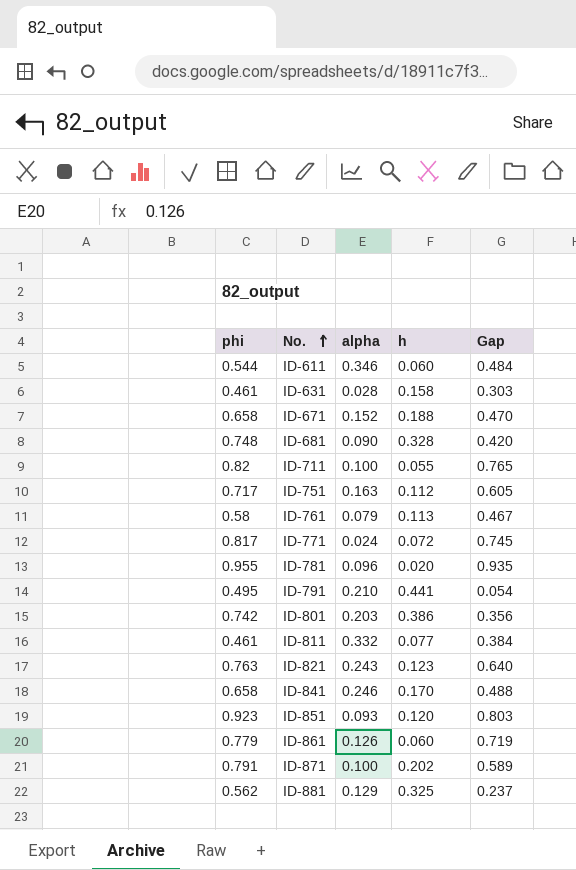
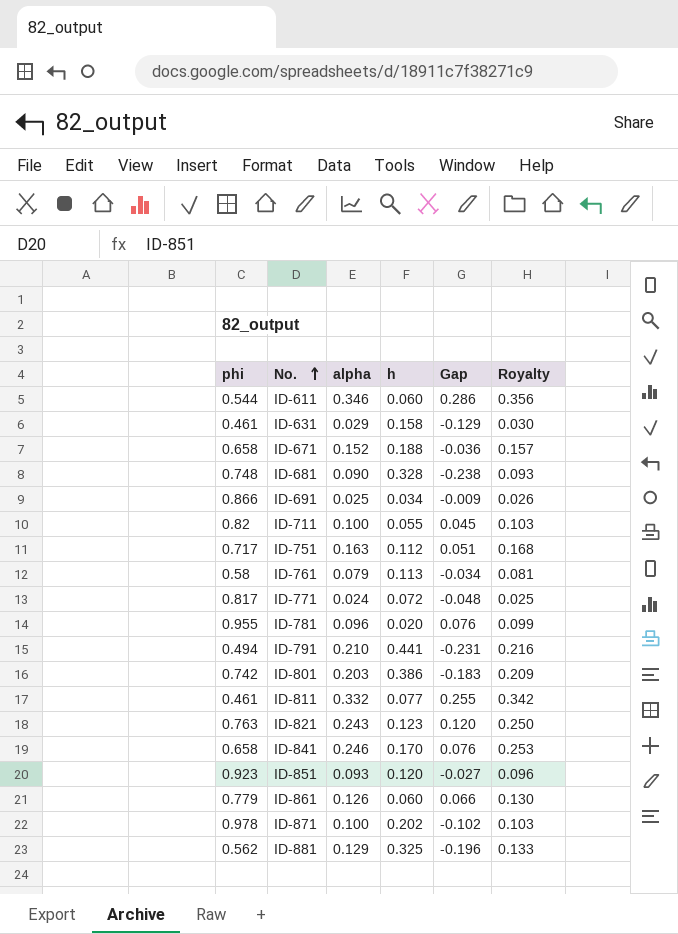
column Gap | formula: [phi] - [h] -> [alpha] - [h]
column Royalty | formula: none -> [alpha] * 1.03
ID-631 | alpha: 0.028 -> 0.029
row ID-691: none -> 0.866 | 0.025 | 0.034 | -0.009 | 0.026
ID-791 | phi: 0.495 -> 0.494
ID-871 | phi: 0.791 -> 0.978

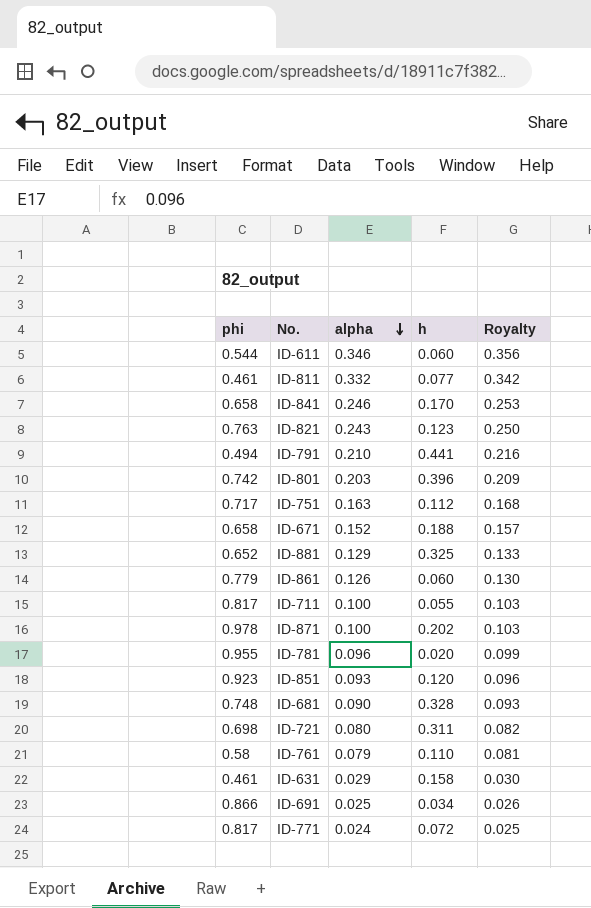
row order: No. ascending -> alpha descending
column Gap | formula: [alpha] - [h] -> none
ID-801 | h: 0.386 -> 0.396
ID-881 | phi: 0.562 -> 0.652
ID-711 | phi: 0.82 -> 0.817
row ID-721: none -> 0.698 | 0.080 | 0.311 | 0.082
ID-761 | h: 0.113 -> 0.110

